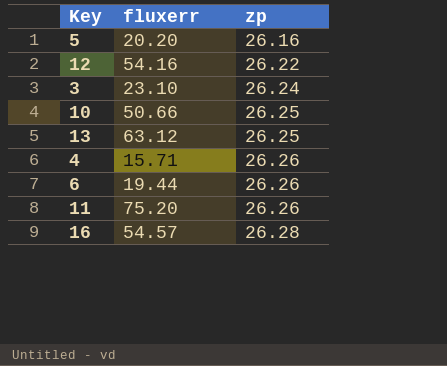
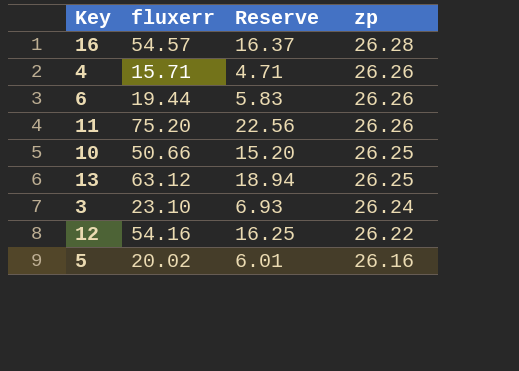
row order: zp ascending -> zp descending
column Reserve | formula: none -> [fluxerr] * 0.3
5 | fluxerr: 20.20 -> 20.02

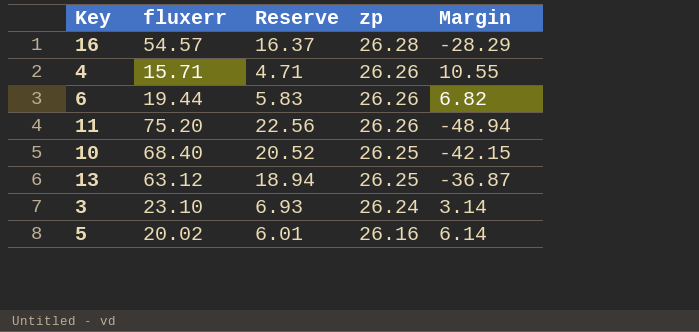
column Margin | formula: none -> [zp] - [fluxerr]
row 12: 54.16 | 16.25 | 26.22 -> none
10 | fluxerr: 50.66 -> 68.40
10 | Reserve: 15.20 -> 20.52

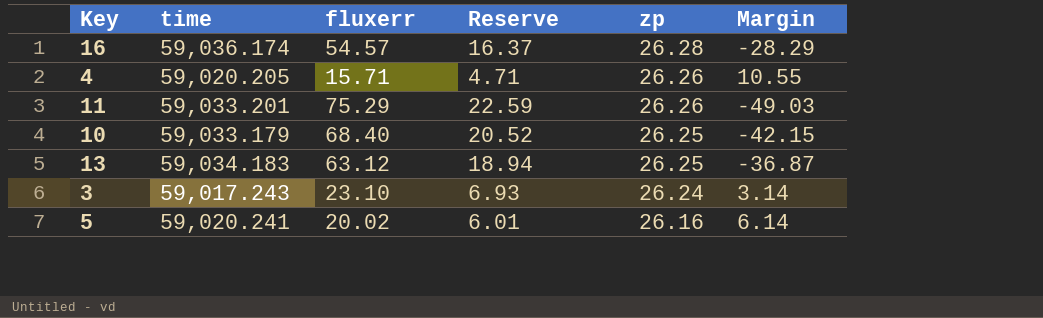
column time | position: none -> 2
row 6: 19.44 | 5.83 | 26.26 | 6.82 -> none
11 | fluxerr: 75.20 -> 75.29
11 | Reserve: 22.56 -> 22.59
11 | Margin: -48.94 -> -49.03

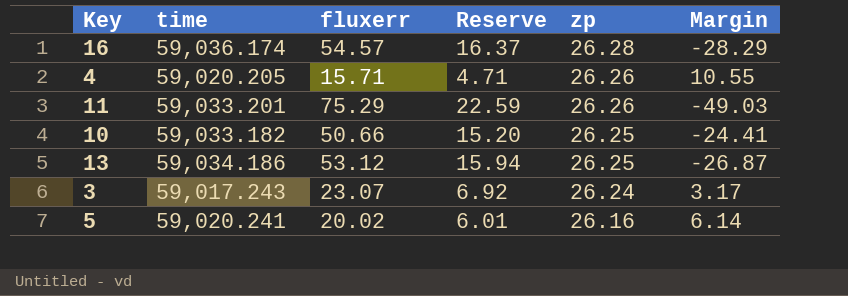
10 | time: 59,033.179 -> 59,033.182
10 | fluxerr: 68.40 -> 50.66
10 | Reserve: 20.52 -> 15.20
10 | Margin: -42.15 -> -24.41
13 | time: 59,034.183 -> 59,034.186
13 | fluxerr: 63.12 -> 53.12
13 | Reserve: 18.94 -> 15.94
13 | Margin: -36.87 -> -26.87
3 | fluxerr: 23.10 -> 23.07
3 | Reserve: 6.93 -> 6.92
3 | Margin: 3.14 -> 3.17

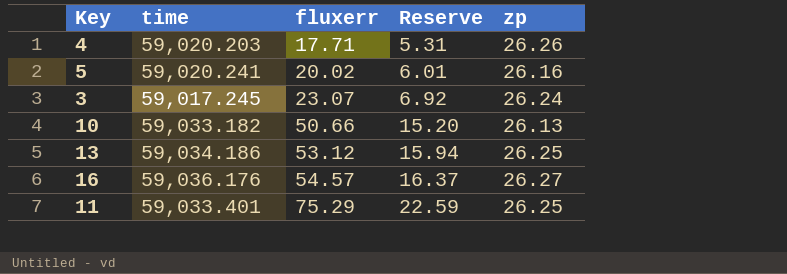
row order: zp descending -> fluxerr ascending
column Margin | formula: [zp] - [fluxerr] -> none
4 | time: 59,020.205 -> 59,020.203
4 | fluxerr: 15.71 -> 17.71
4 | Reserve: 4.71 -> 5.31
3 | time: 59,017.243 -> 59,017.245
10 | zp: 26.25 -> 26.13
16 | time: 59,036.174 -> 59,036.176
16 | zp: 26.28 -> 26.27
11 | time: 59,033.201 -> 59,033.401
11 | zp: 26.26 -> 26.25

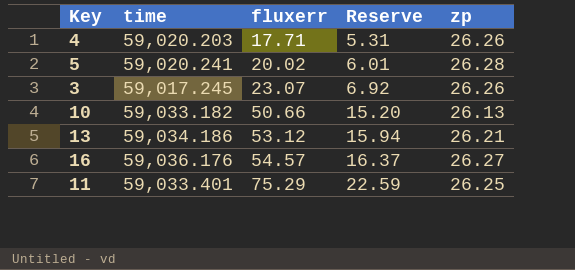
5 | zp: 26.16 -> 26.28
3 | zp: 26.24 -> 26.26
13 | zp: 26.25 -> 26.21

